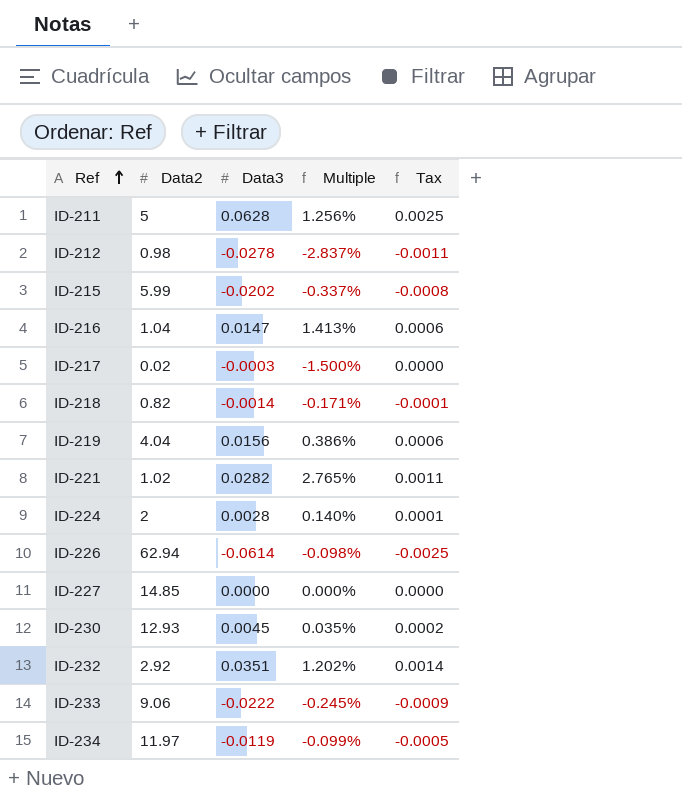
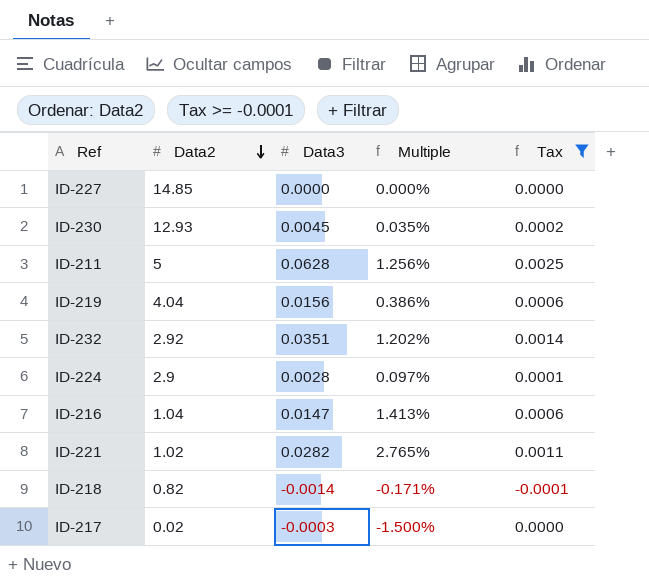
filter: none -> Tax >= -0.0001
row order: Ref ascending -> Data2 descending
ID-224 | Data2: 2 -> 2.9
ID-224 | Multiple: 0.140% -> 0.097%

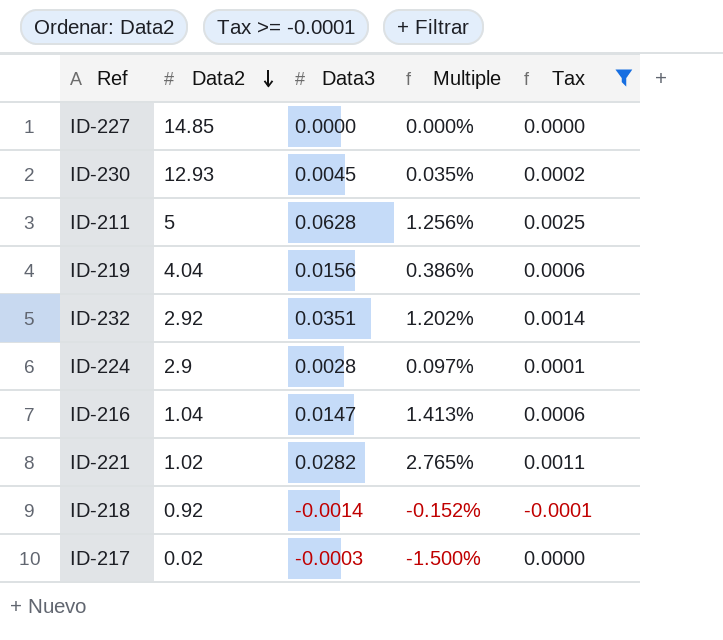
ID-218 | Data2: 0.82 -> 0.92
ID-218 | Multiple: -0.171% -> -0.152%

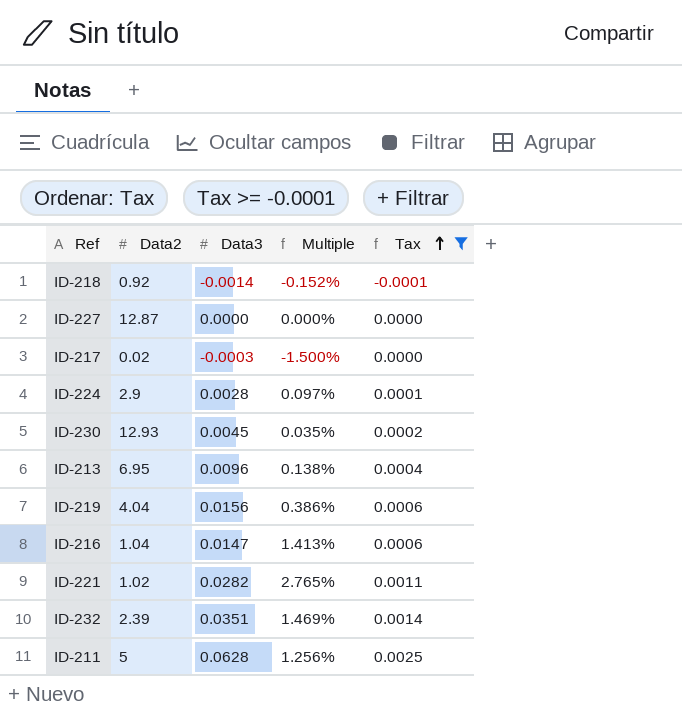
row order: Data2 descending -> Tax ascending
ID-227 | Data2: 14.85 -> 12.87
row ID-213: none -> 6.95 | 0.0096 | 0.138% | 0.0004
ID-232 | Data2: 2.92 -> 2.39
ID-232 | Multiple: 1.202% -> 1.469%

